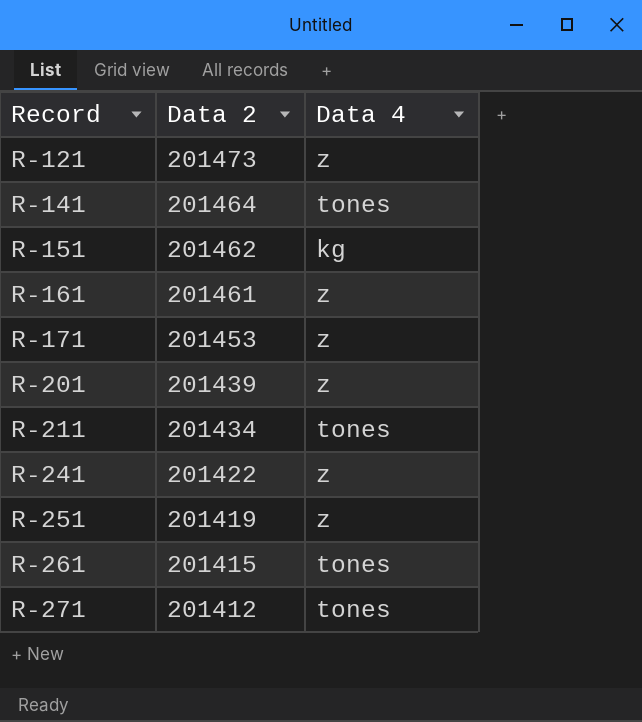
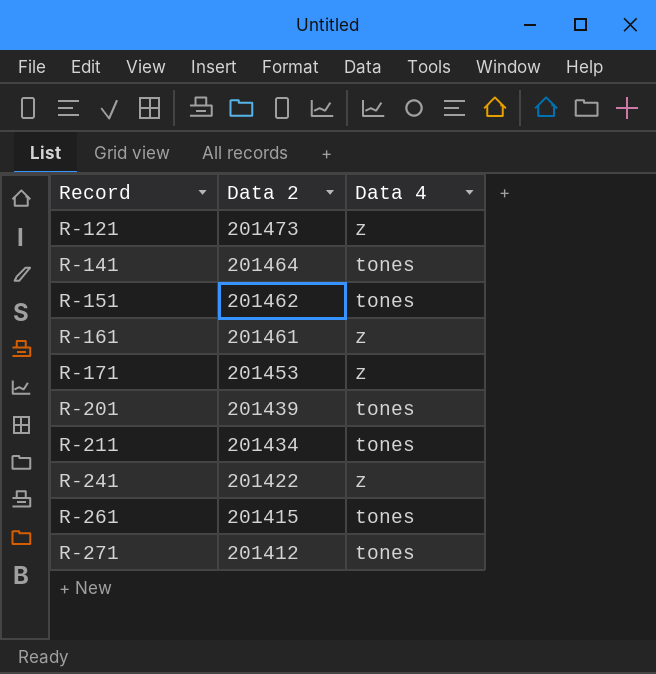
row R-251: 201419 | z -> none
R-151 | Data 4: kg -> tones
R-201 | Data 4: z -> tones

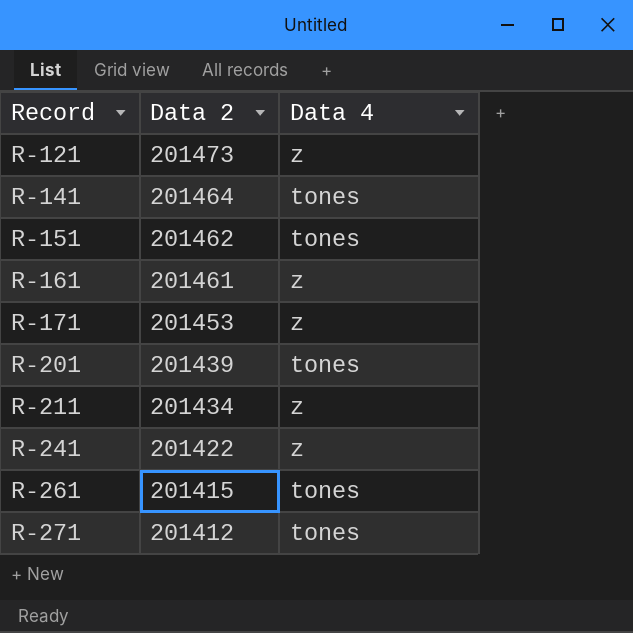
R-211 | Data 4: tones -> z

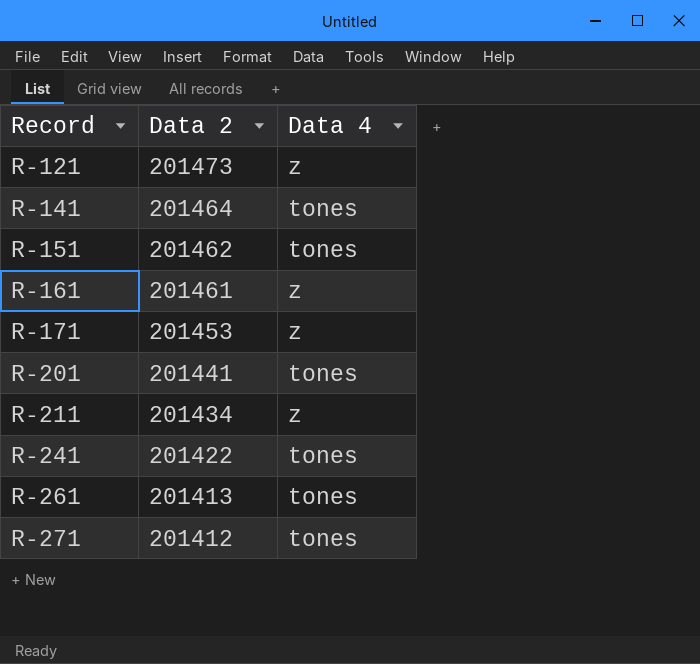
R-201 | Data 2: 201439 -> 201441
R-241 | Data 4: z -> tones
R-261 | Data 2: 201415 -> 201413

